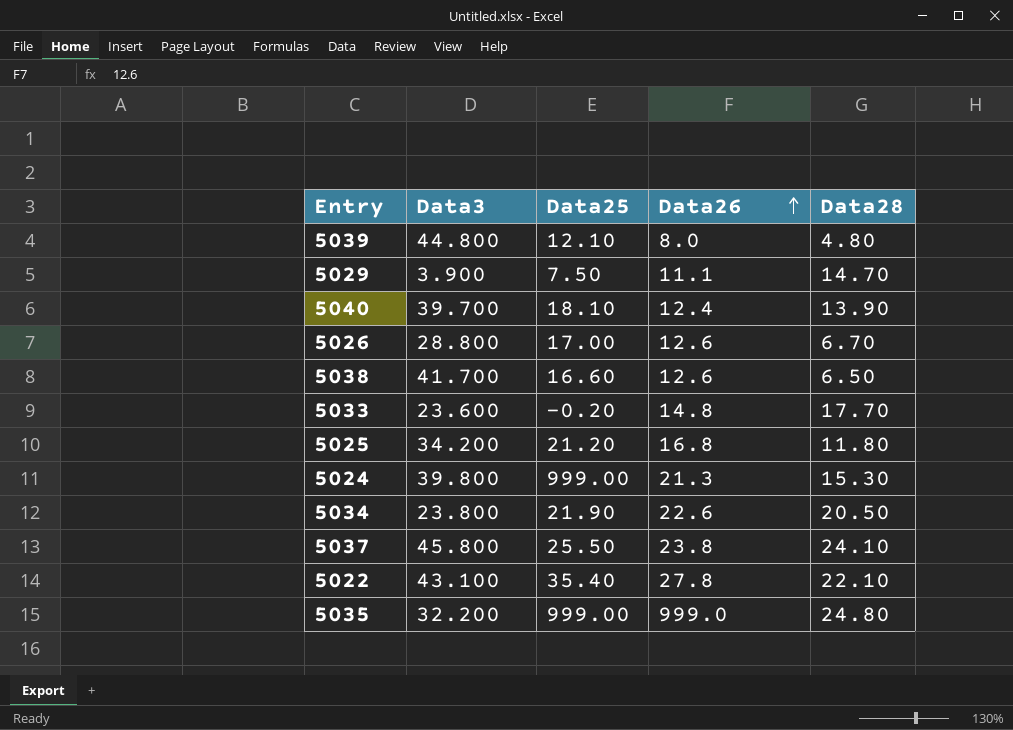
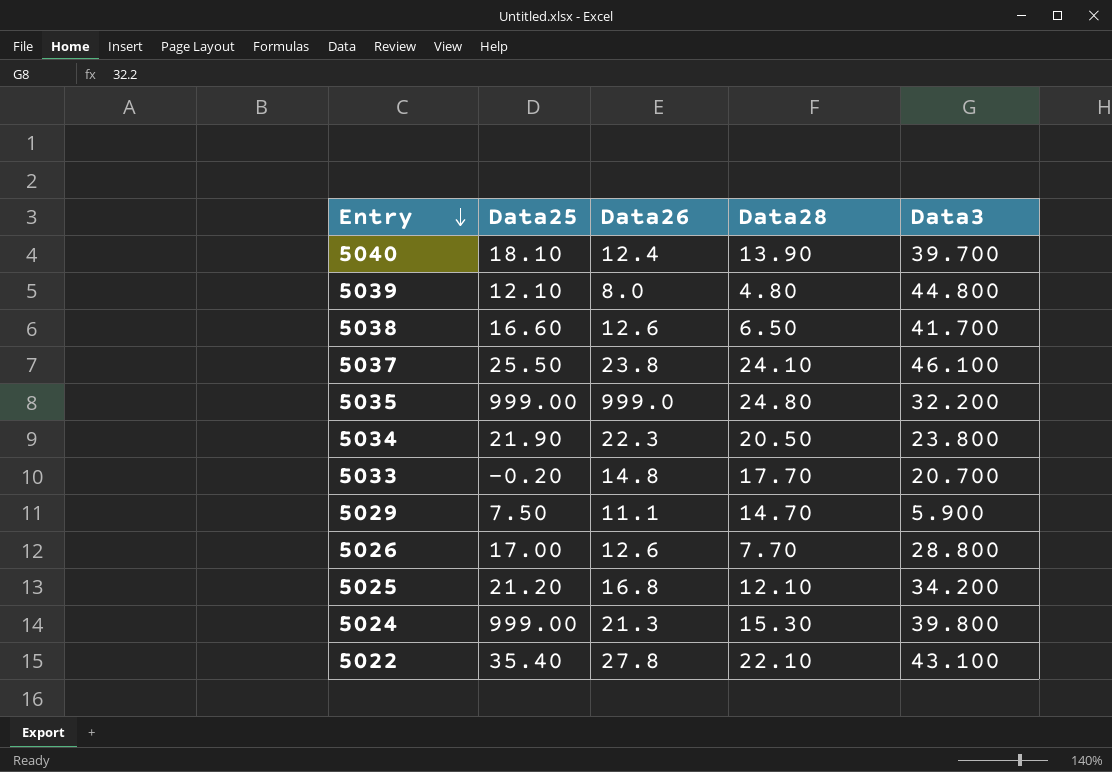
row order: Data26 ascending -> Entry descending
column Data3 | position: 2 -> 5
5037 | Data3: 45.800 -> 46.100
5034 | Data26: 22.6 -> 22.3
5033 | Data3: 23.600 -> 20.700
5029 | Data3: 3.900 -> 5.900
5026 | Data28: 6.70 -> 7.70
5025 | Data28: 11.80 -> 12.10

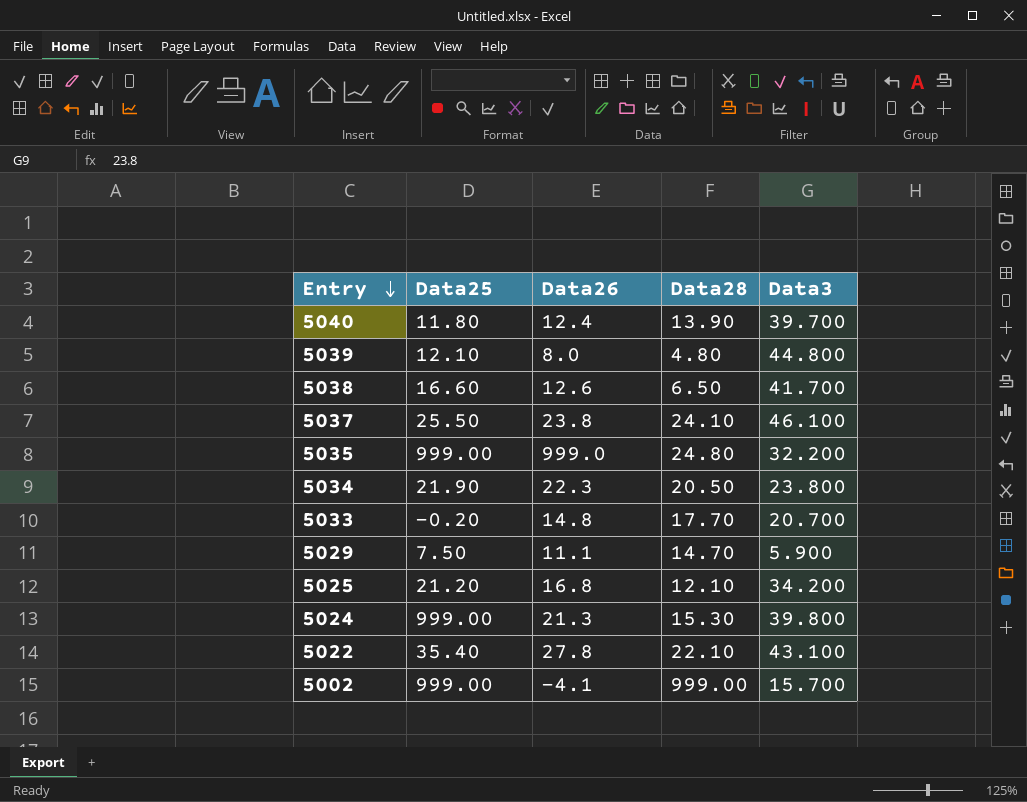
row 5026: 17.00 | 12.6 | 7.70 | 28.800 -> none
5040 | Data25: 18.10 -> 11.80
row 5002: none -> 999.00 | -4.1 | 999.00 | 15.700

